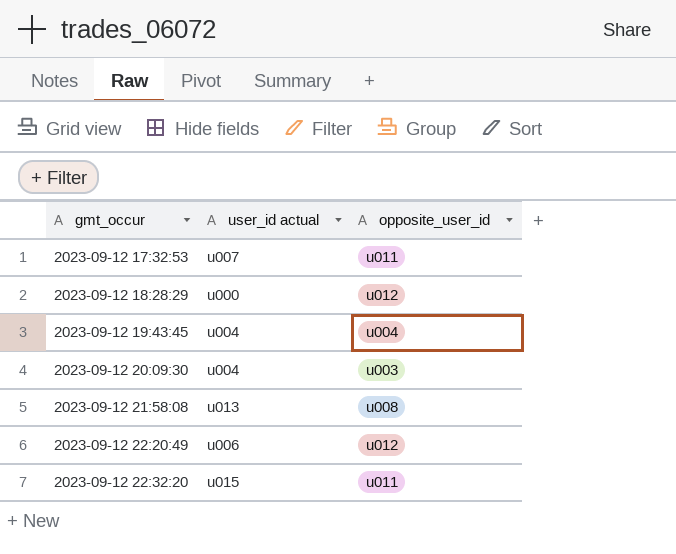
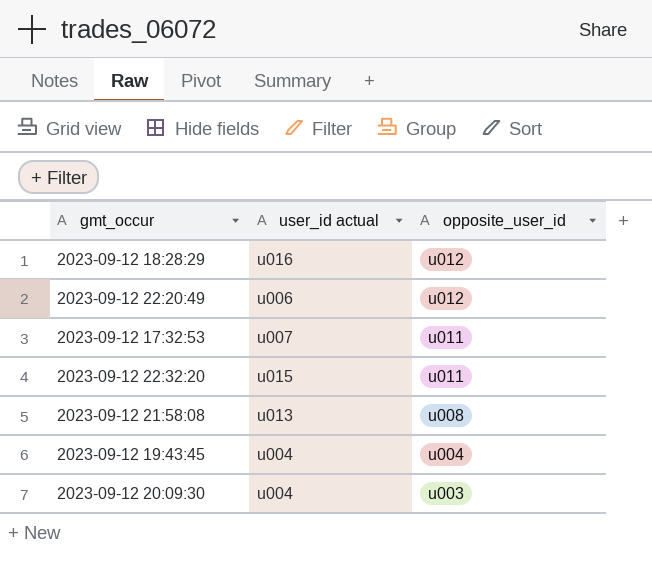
row order: gmt_occur ascending -> opposite_user_id descending
2023-09-12 18:28:29 | user_id actual: u000 -> u016

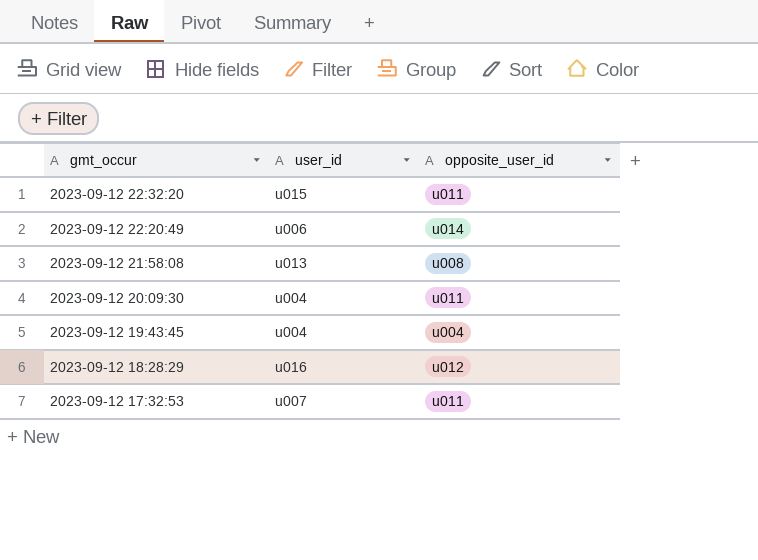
row order: opposite_user_id descending -> gmt_occur descending
column name: user_id actual -> user_id
2023-09-12 22:20:49 | opposite_user_id: u012 -> u014
2023-09-12 20:09:30 | opposite_user_id: u003 -> u011

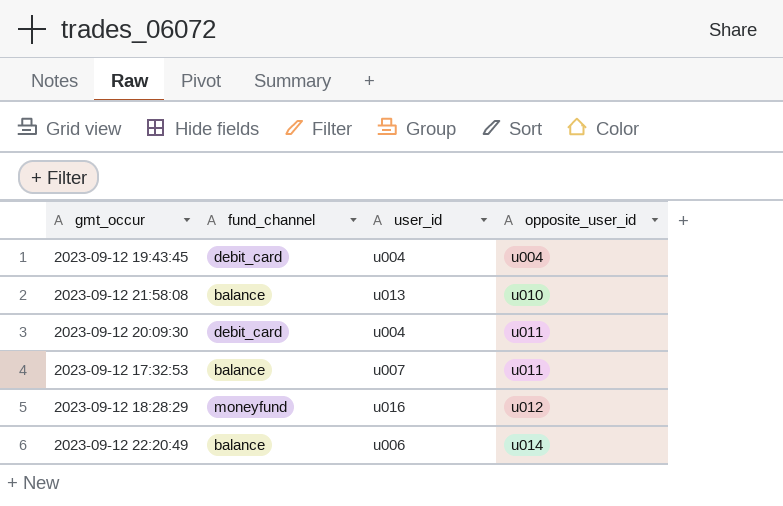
row order: gmt_occur descending -> opposite_user_id ascending
column fund_channel | position: none -> 2
row 2023-09-12 22:32:20: u015 | u011 -> none
2023-09-12 21:58:08 | opposite_user_id: u008 -> u010

